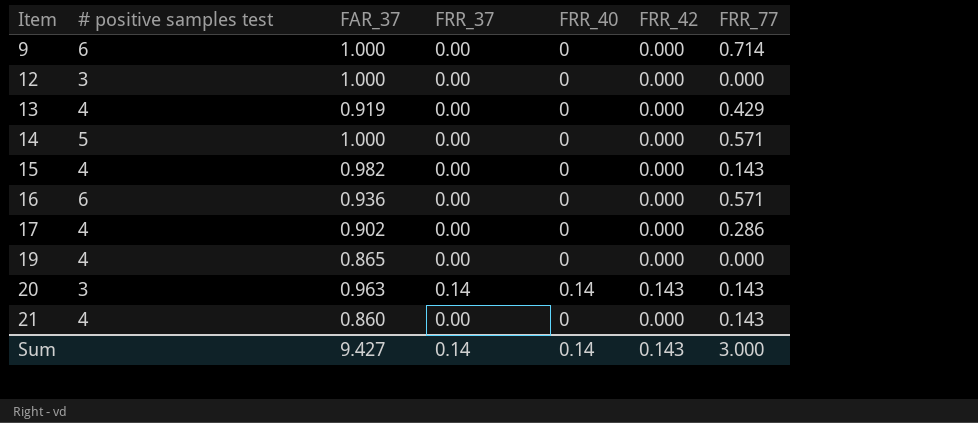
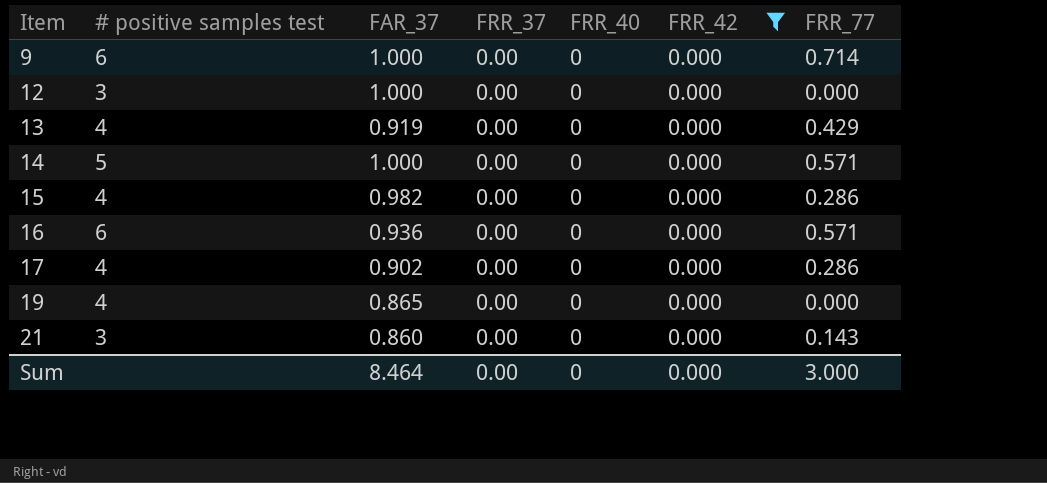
filter: none -> FRR_42 = 0.000
15 | FRR_77: 0.143 -> 0.286
21 | # positive samples test: 4 -> 3
Sum | FAR_37: 9.427 -> 8.464
Sum | FRR_37: 0.14 -> 0.00
Sum | FRR_40: 0.14 -> 0
Sum | FRR_42: 0.143 -> 0.000

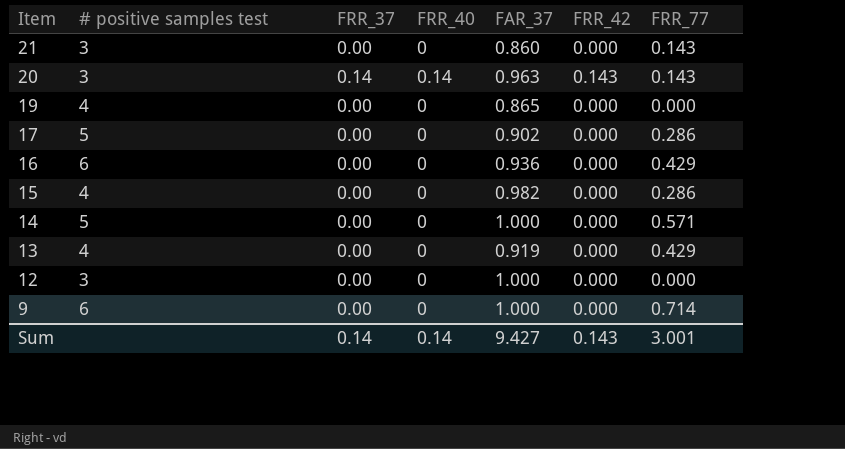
filter: FRR_42 = 0.000 -> none
row order: Item ascending -> Item descending
column FAR_37 | position: 3 -> 5
17 | # positive samples test: 4 -> 5
16 | FRR_77: 0.571 -> 0.429
Sum | FRR_37: 0.00 -> 0.14
Sum | FRR_40: 0 -> 0.14
Sum | FAR_37: 8.464 -> 9.427
Sum | FRR_42: 0.000 -> 0.143
Sum | FRR_77: 3.000 -> 3.001

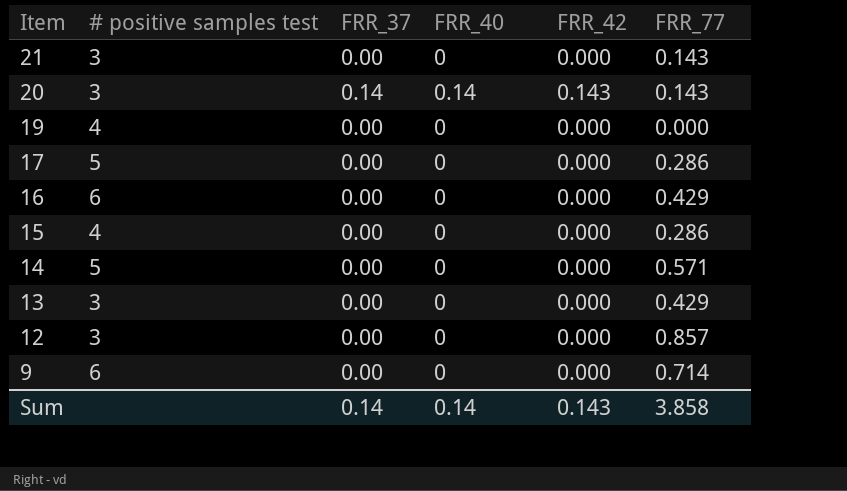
column FAR_37 | position: 5 -> none
13 | # positive samples test: 4 -> 3
12 | FRR_77: 0.000 -> 0.857
Sum | FRR_77: 3.001 -> 3.858

